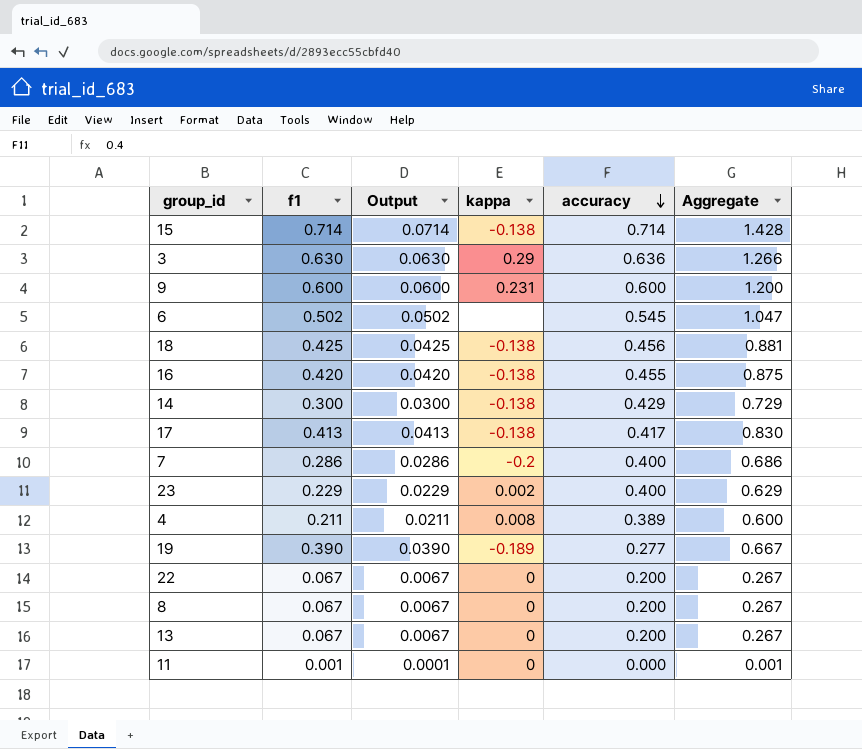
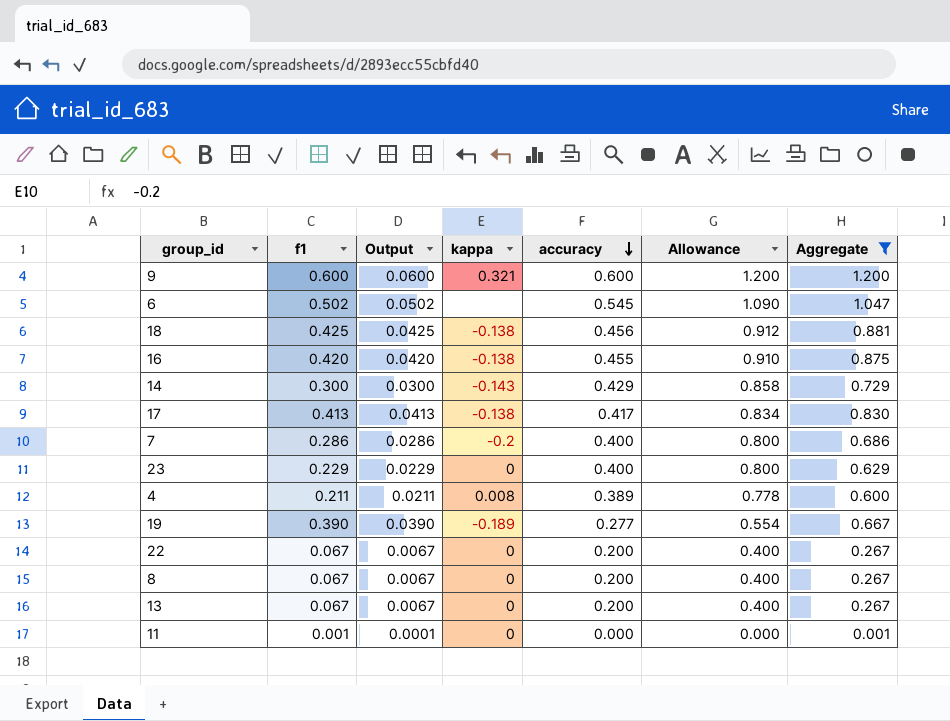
filter: none -> Aggregate <= 1.200
column Allowance | formula: none -> [accuracy] * 2
9 | kappa: 0.231 -> 0.321
14 | kappa: -0.138 -> -0.143
23 | kappa: 0.002 -> 0

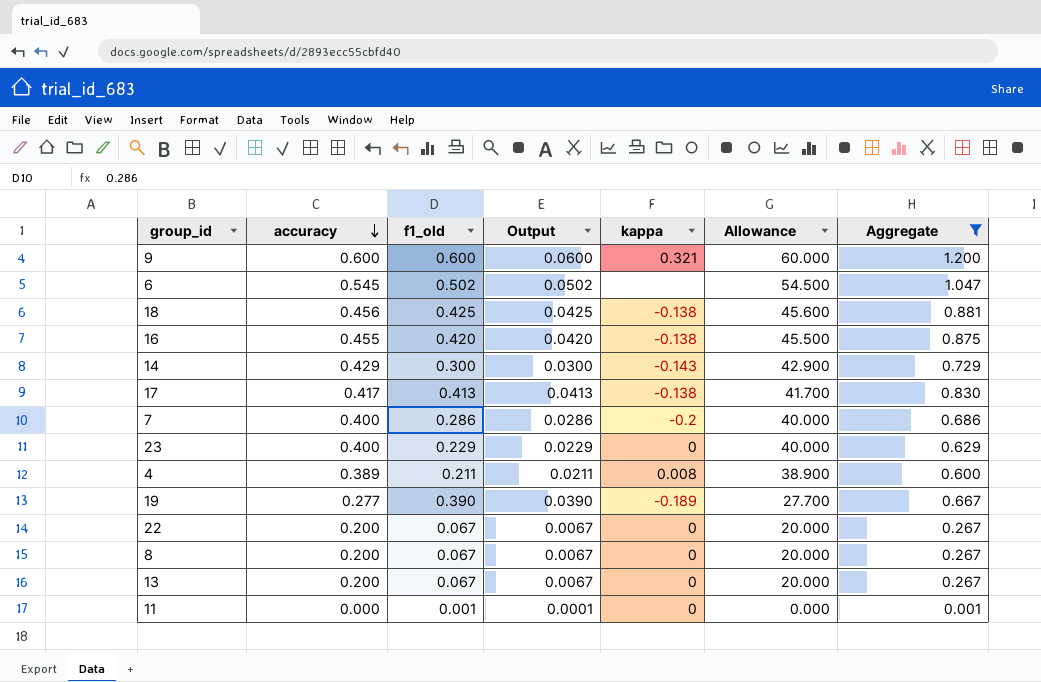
column accuracy | position: 5 -> 2
column name: f1 -> f1_old
column Allowance | formula: [accuracy] * 2 -> [accuracy] * 100

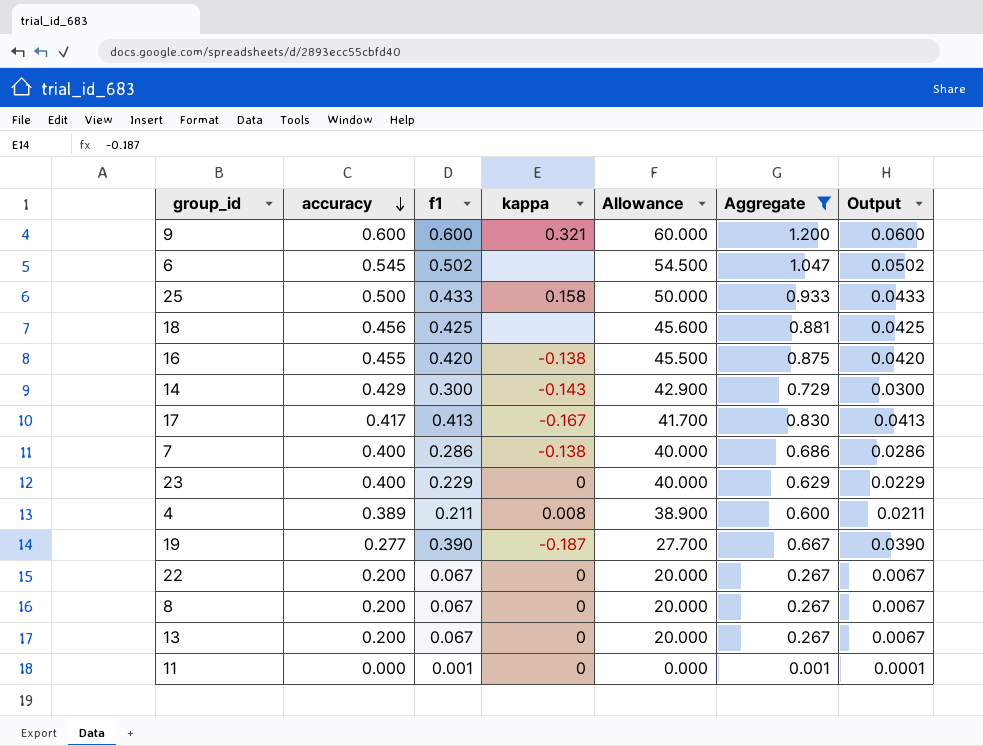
column name: f1_old -> f1
column Output | position: 4 -> 7
row 25: none -> 0.500 | 0.433 | 0.158 | 50.000 | 0.933 | 0.0433
18 | kappa: -0.138 -> none
17 | kappa: -0.138 -> -0.167
7 | kappa: -0.2 -> -0.138
19 | kappa: -0.189 -> -0.187

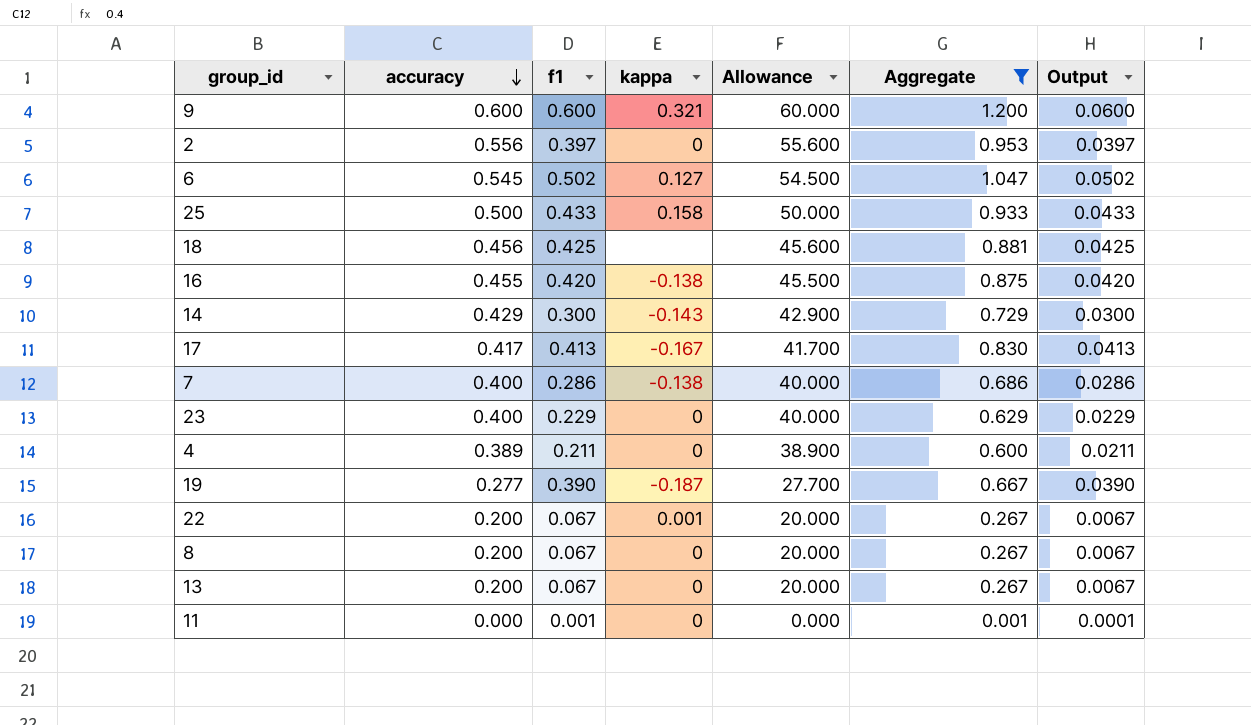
row 2: none -> 0.556 | 0.397 | 0 | 55.600 | 0.953 | 0.0397
6 | kappa: none -> 0.127
4 | kappa: 0.008 -> 0
22 | kappa: 0 -> 0.001

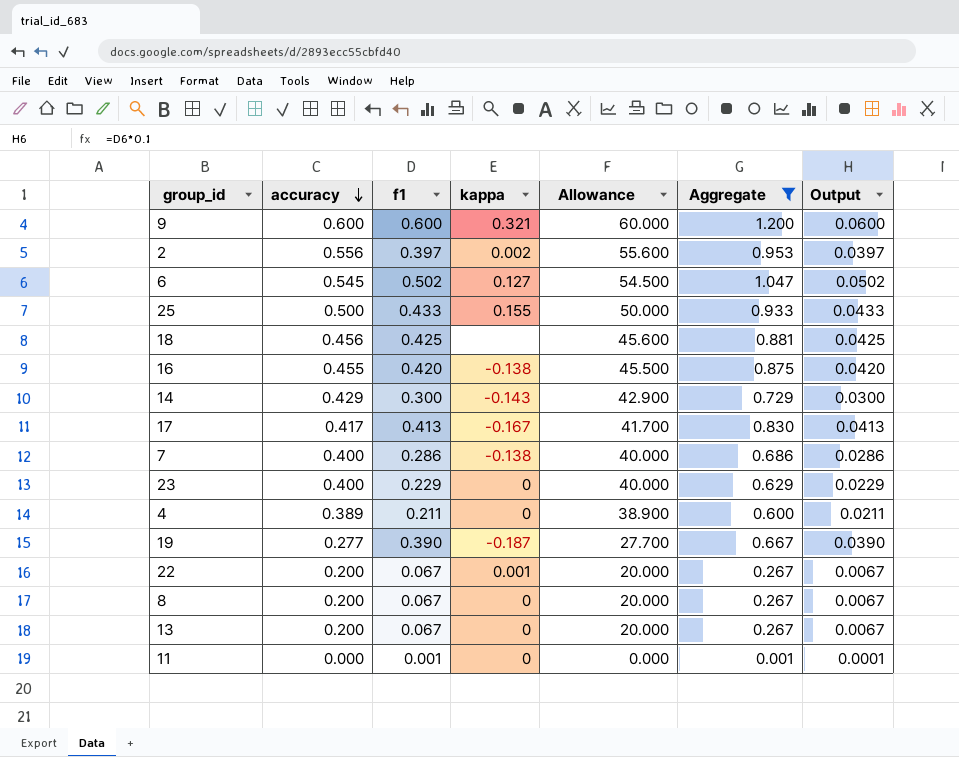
2 | kappa: 0 -> 0.002
25 | kappa: 0.158 -> 0.155

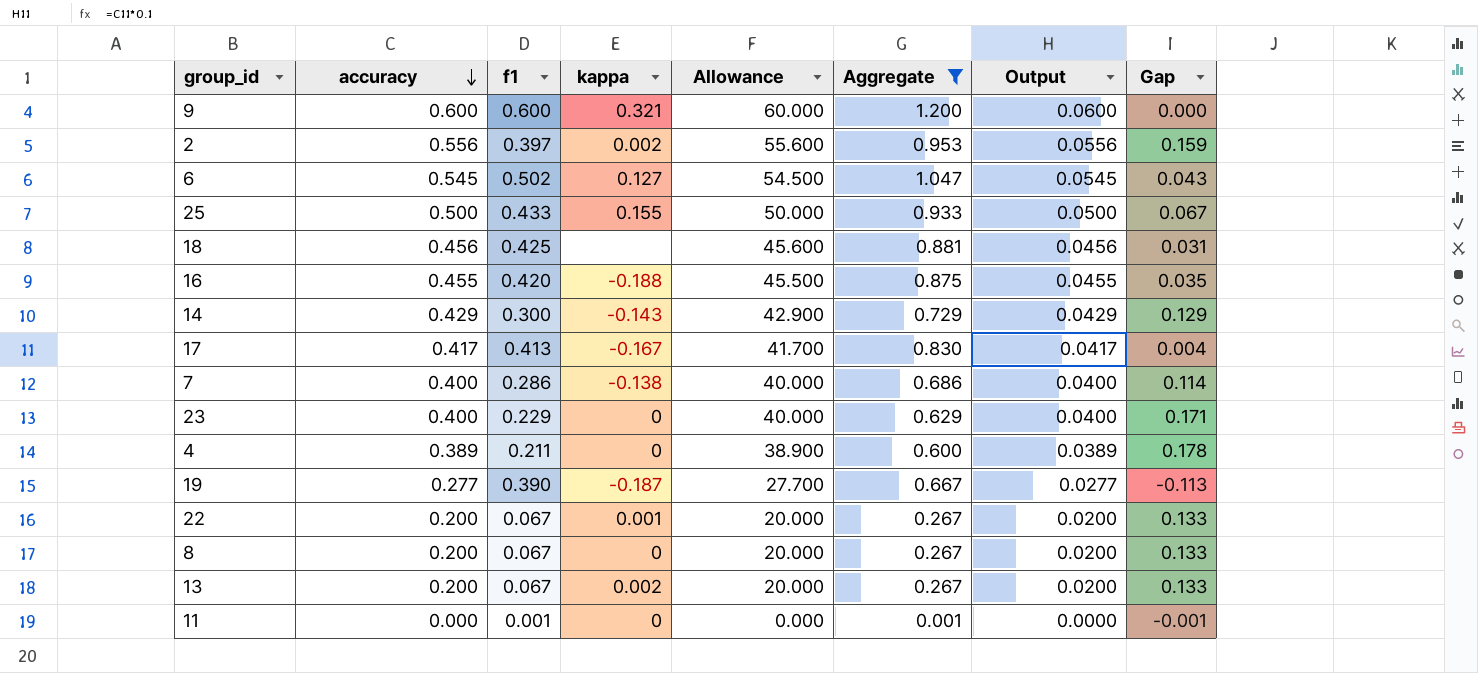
column Output | formula: [f1] * 0.1 -> [accuracy] * 0.1
column Gap | formula: none -> [accuracy] - [f1]
16 | kappa: -0.138 -> -0.188
13 | kappa: 0 -> 0.002

